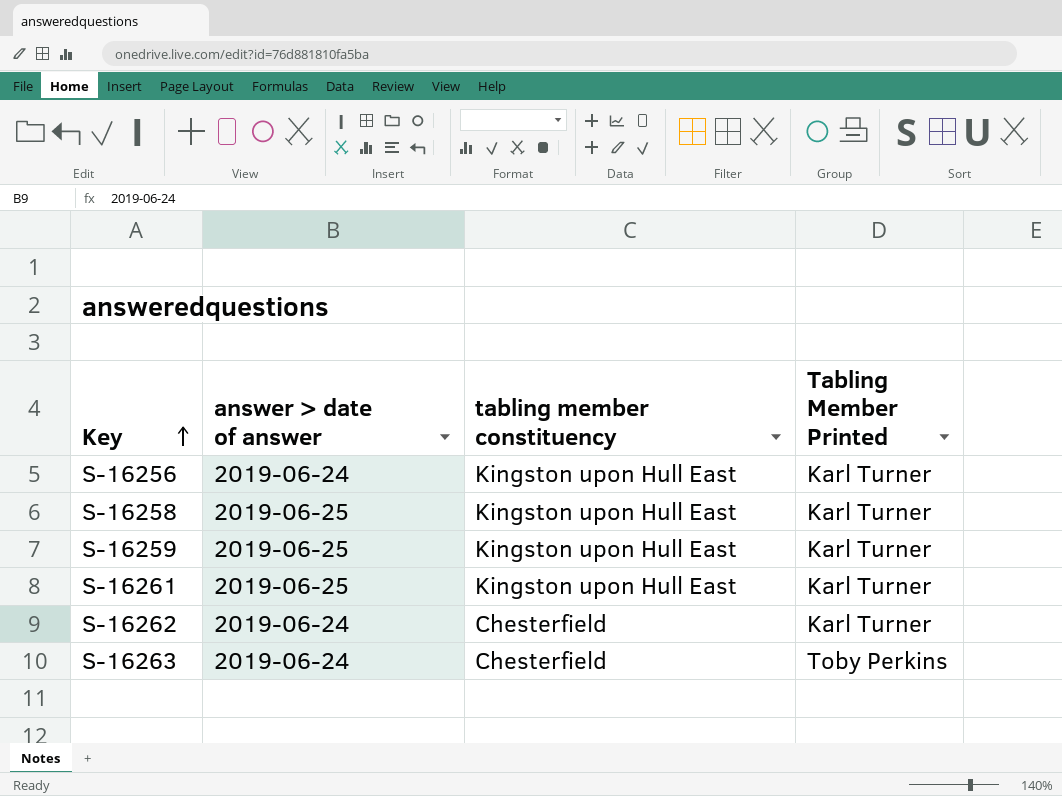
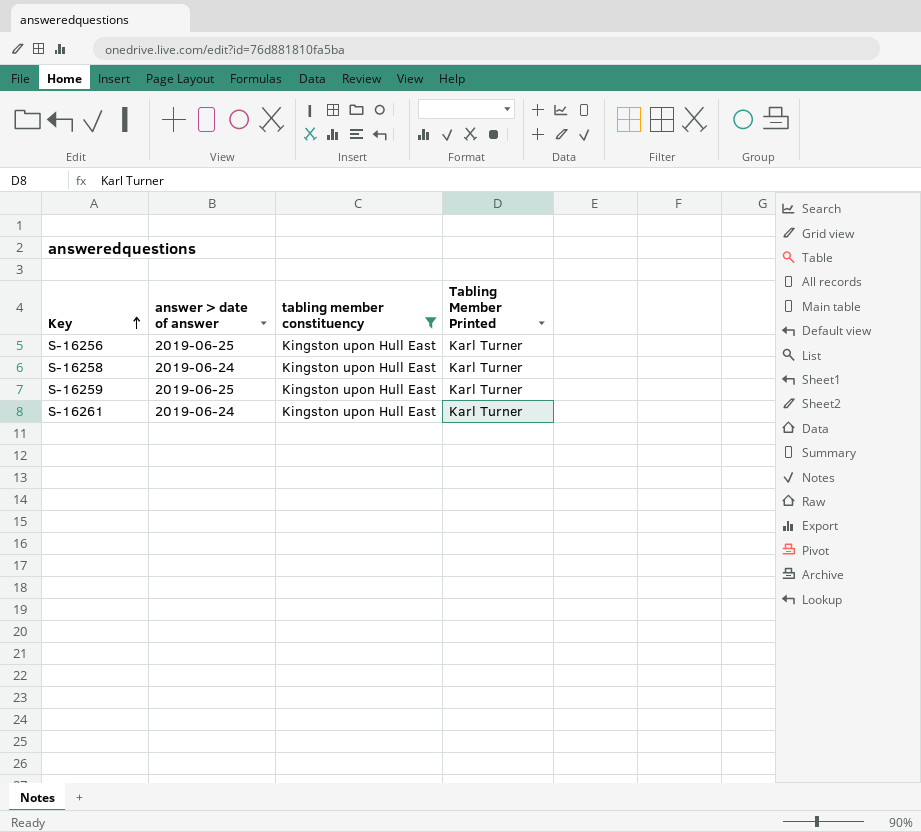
filter: none -> tabling member constituency = Kingston upon Hull East
S-16256 | answer > date of answer: 2019-06-24 -> 2019-06-25
S-16258 | answer > date of answer: 2019-06-25 -> 2019-06-24
S-16261 | answer > date of answer: 2019-06-25 -> 2019-06-24

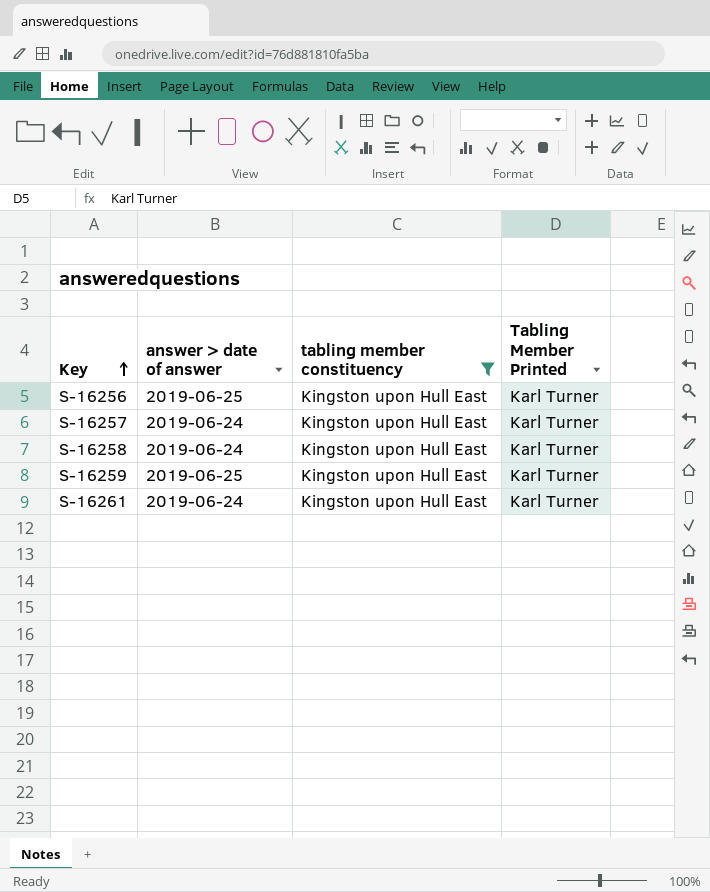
row S-16257: none -> 2019-06-24 | Kingston upon Hull East | Karl Turner

